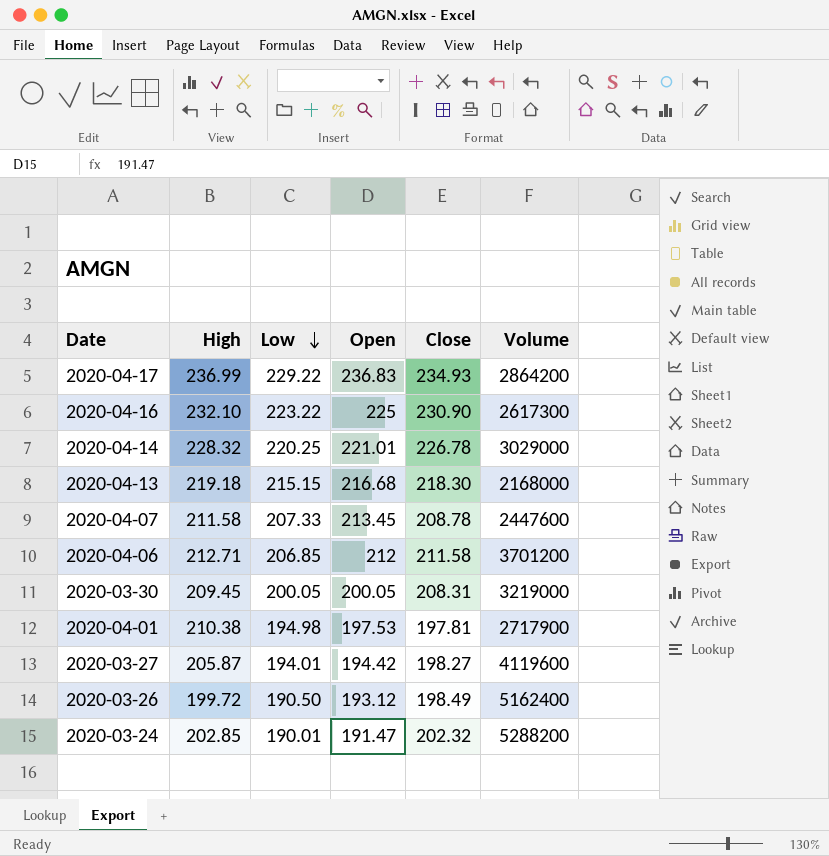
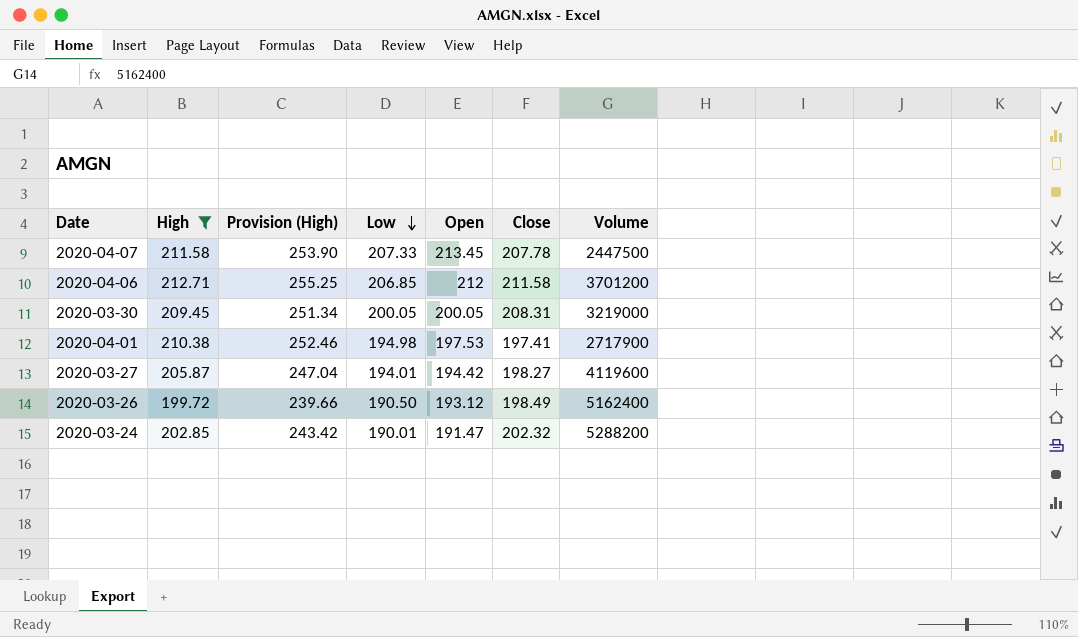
filter: none -> High <= 212.71
column Provision (High) | formula: none -> [High] * 1.2
2020-04-07 | Close: 208.78 -> 207.78
2020-04-07 | Volume: 2447600 -> 2447500
2020-04-01 | Close: 197.81 -> 197.41

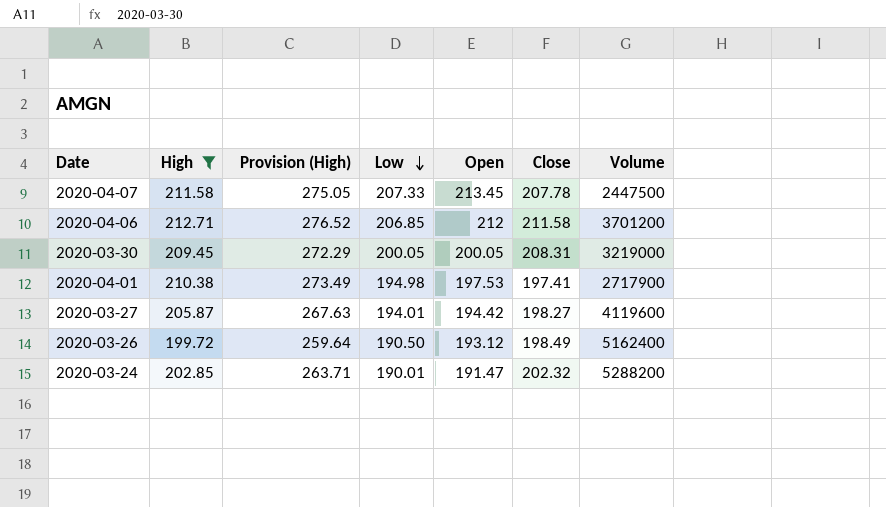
column Provision (High) | formula: [High] * 1.2 -> [High] * 1.3

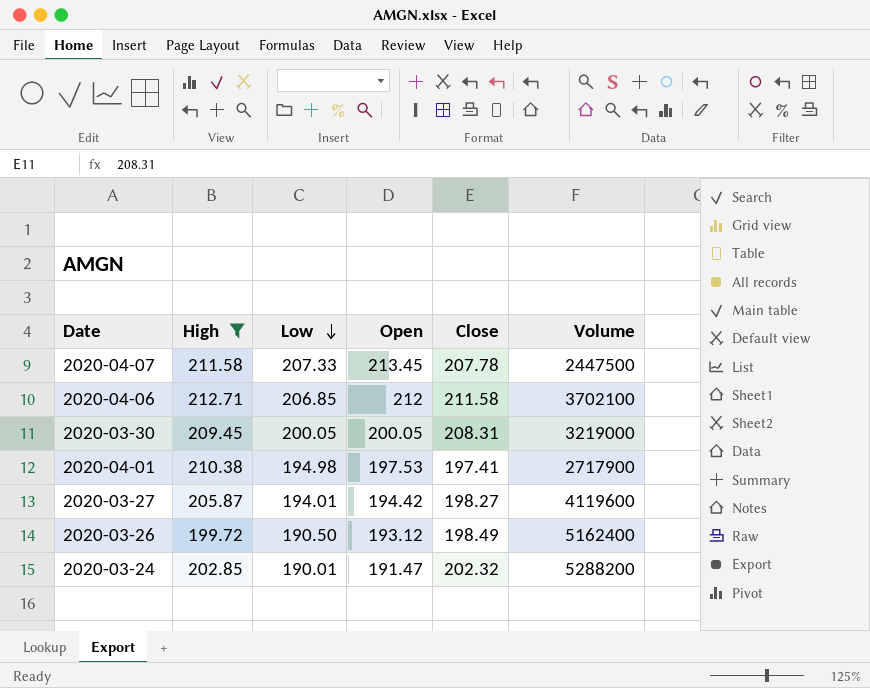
column Provision (High) | formula: [High] * 1.3 -> none
2020-04-06 | Volume: 3701200 -> 3702100

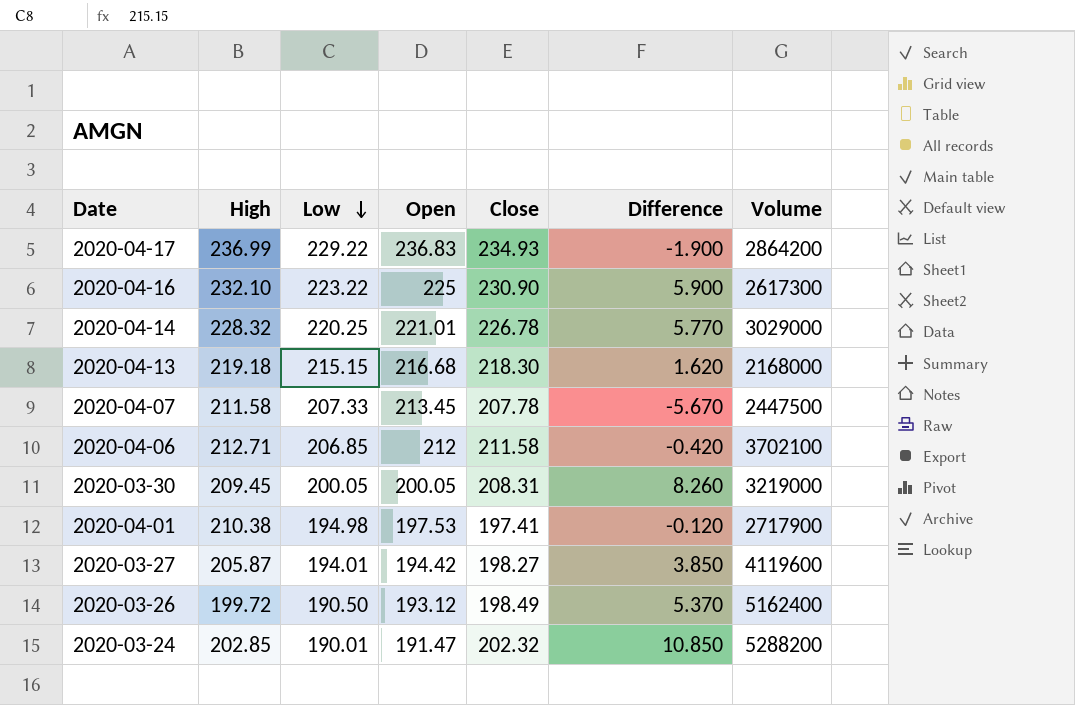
filter: High <= 212.71 -> none
column Difference | formula: none -> [Close] - [Open]

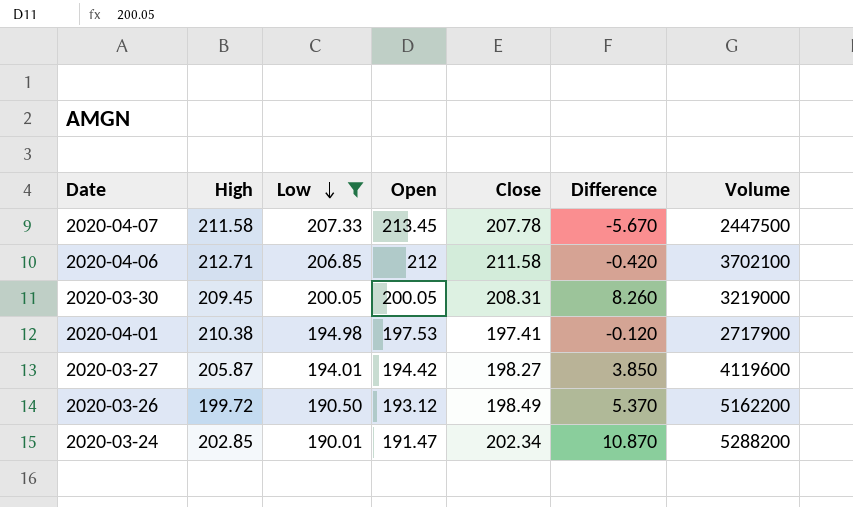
filter: none -> Low <= 207.33
2020-03-26 | Volume: 5162400 -> 5162200
2020-03-24 | Close: 202.32 -> 202.34
2020-03-24 | Difference: 10.850 -> 10.870

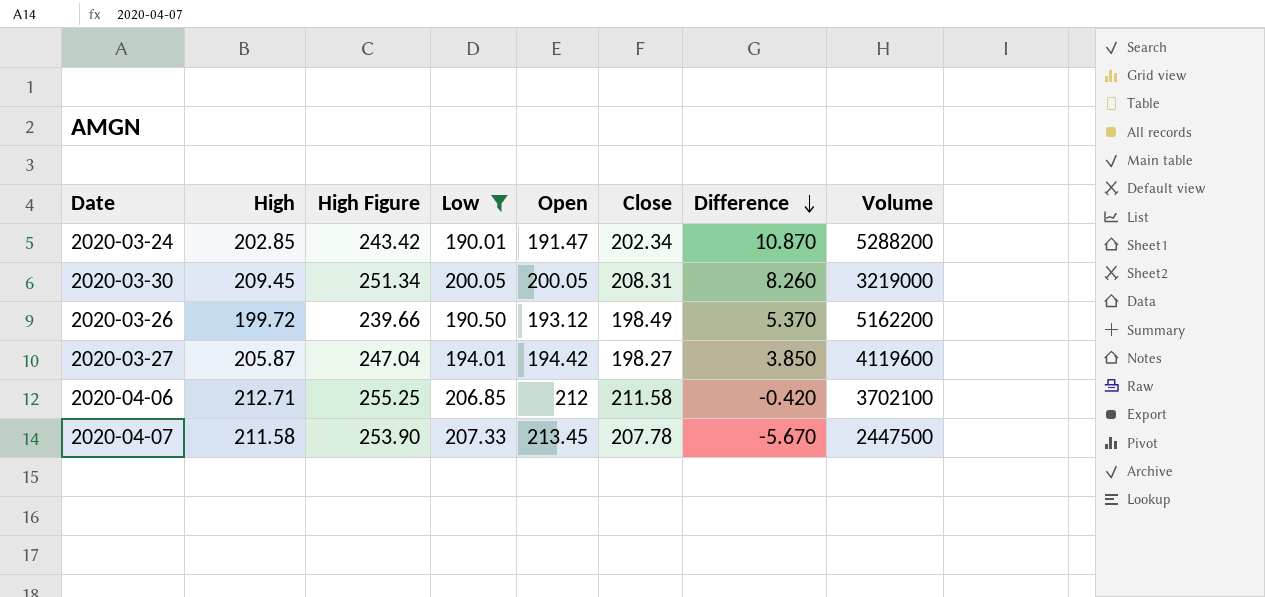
row order: Low descending -> Difference descending
column High Figure | formula: none -> [High] * 1.2
row 2020-04-01: 210.38 | 194.98 | 197.53 | 197.41 | -0.120 | 2717900 -> none

